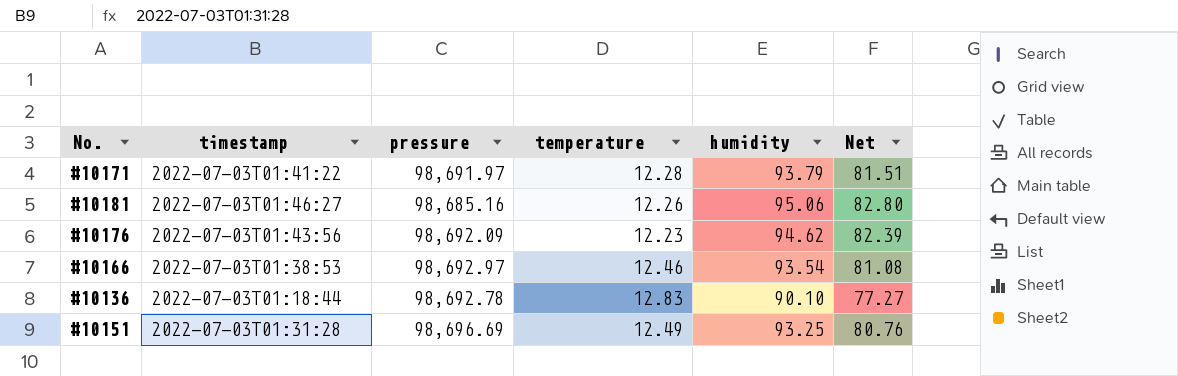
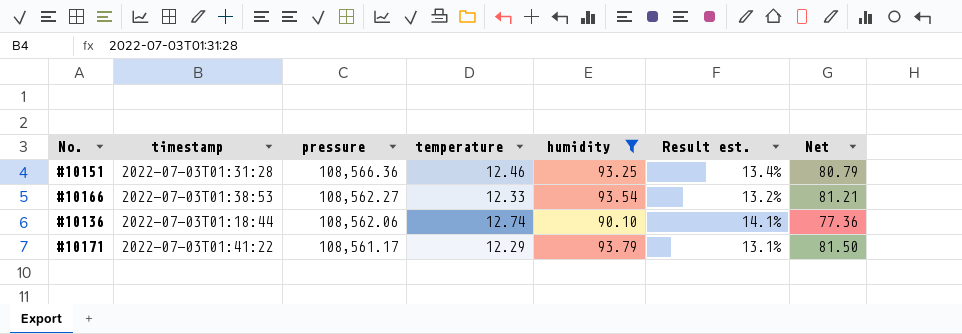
filter: none -> humidity <= 93.79
row order: none -> pressure descending
column Result est. | formula: none -> [temperature] / [humidity]
#10151 | pressure: 98,696.69 -> 108,566.36
#10151 | temperature: 12.49 -> 12.46
#10151 | Net: 80.76 -> 80.79
#10166 | pressure: 98,692.97 -> 108,562.27
#10166 | temperature: 12.46 -> 12.33
#10166 | Net: 81.08 -> 81.21
#10136 | pressure: 98,692.78 -> 108,562.06
#10136 | temperature: 12.83 -> 12.74
#10136 | Net: 77.27 -> 77.36
#10171 | pressure: 98,691.97 -> 108,561.17
#10171 | temperature: 12.28 -> 12.29
#10171 | Net: 81.51 -> 81.50

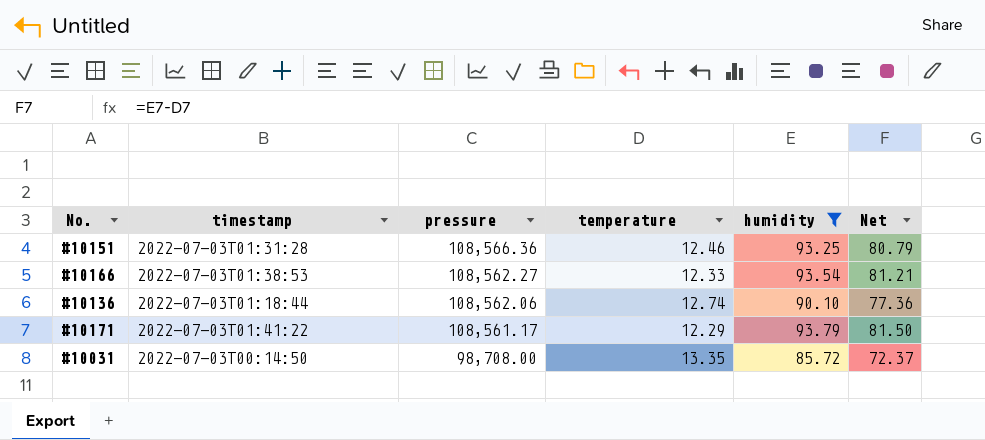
column Result est. | formula: [temperature] / [humidity] -> none
row #10031: none -> 2022-07-03T00:14:50 | 98,708.00 | 13.35 | 85.72 | 72.37

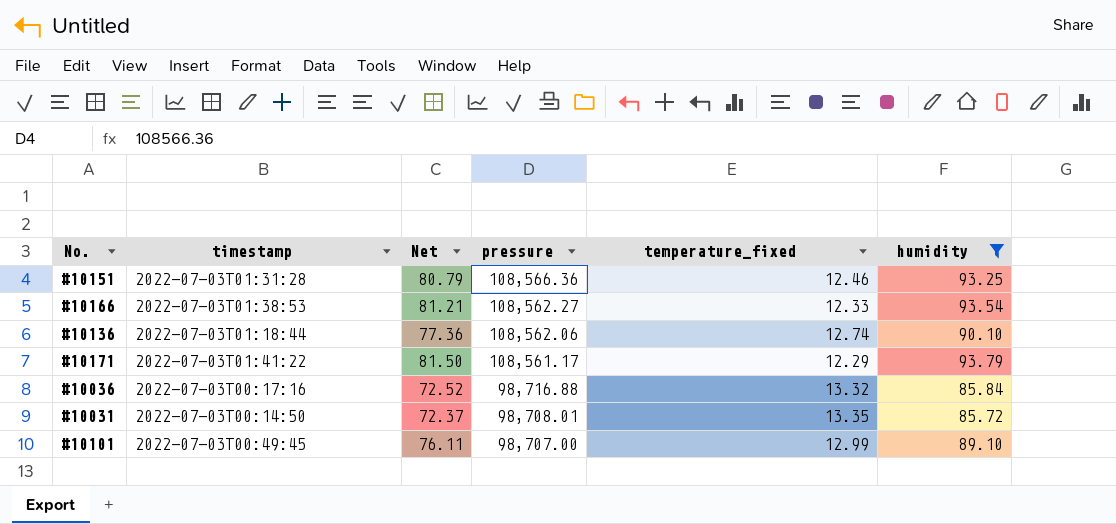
column Net | position: 6 -> 3
column name: temperature -> temperature_fixed
row #10036: none -> 2022-07-03T00:17:16 | 72.52 | 98,716.88 | 13.32 | 85.84
#10031 | pressure: 98,708.00 -> 98,708.01
row #10101: none -> 2022-07-03T00:49:45 | 76.11 | 98,707.00 | 12.99 | 89.10

